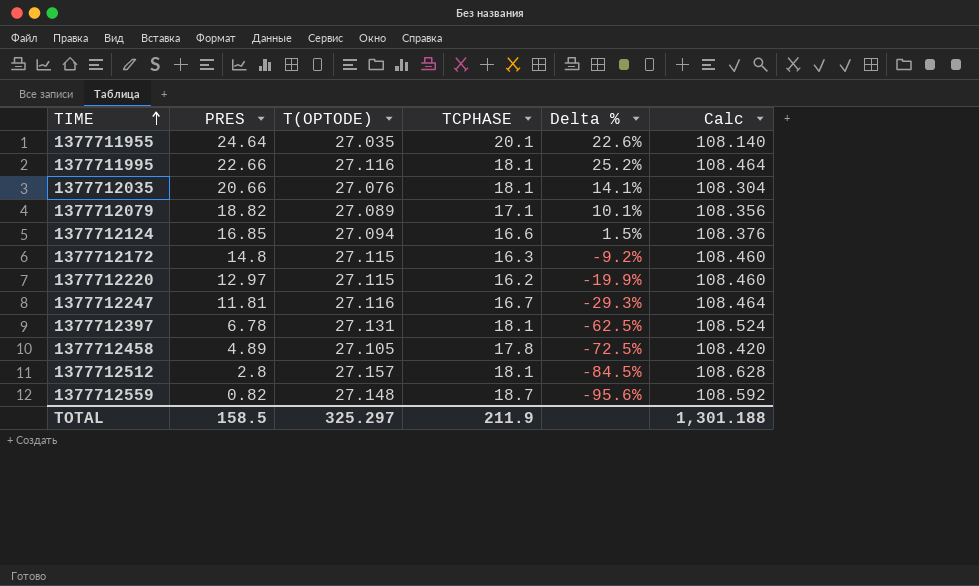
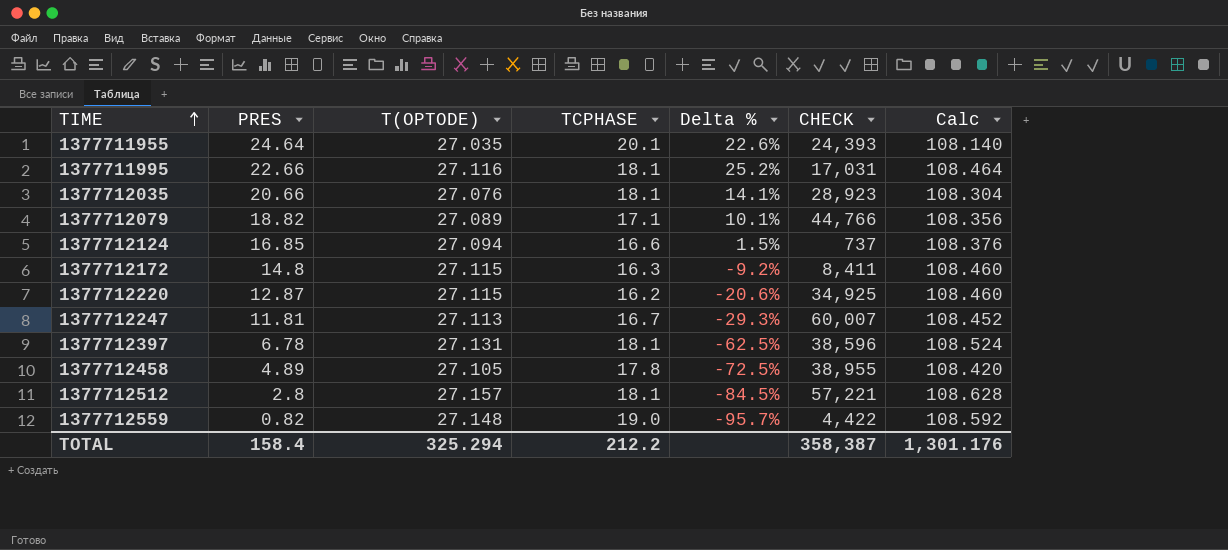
column CHECK | position: none -> 6
1377712220 | PRES: 12.97 -> 12.87
1377712220 | Delta %: -19.9% -> -20.6%
1377712247 | T(OPTODE): 27.116 -> 27.113
1377712247 | Calc: 108.464 -> 108.452
1377712559 | TCPHASE: 18.7 -> 19.0
1377712559 | Delta %: -95.6% -> -95.7%
TOTAL | PRES: 158.5 -> 158.4
TOTAL | T(OPTODE): 325.297 -> 325.294
TOTAL | TCPHASE: 211.9 -> 212.2
TOTAL | Calc: 1,301.188 -> 1,301.176

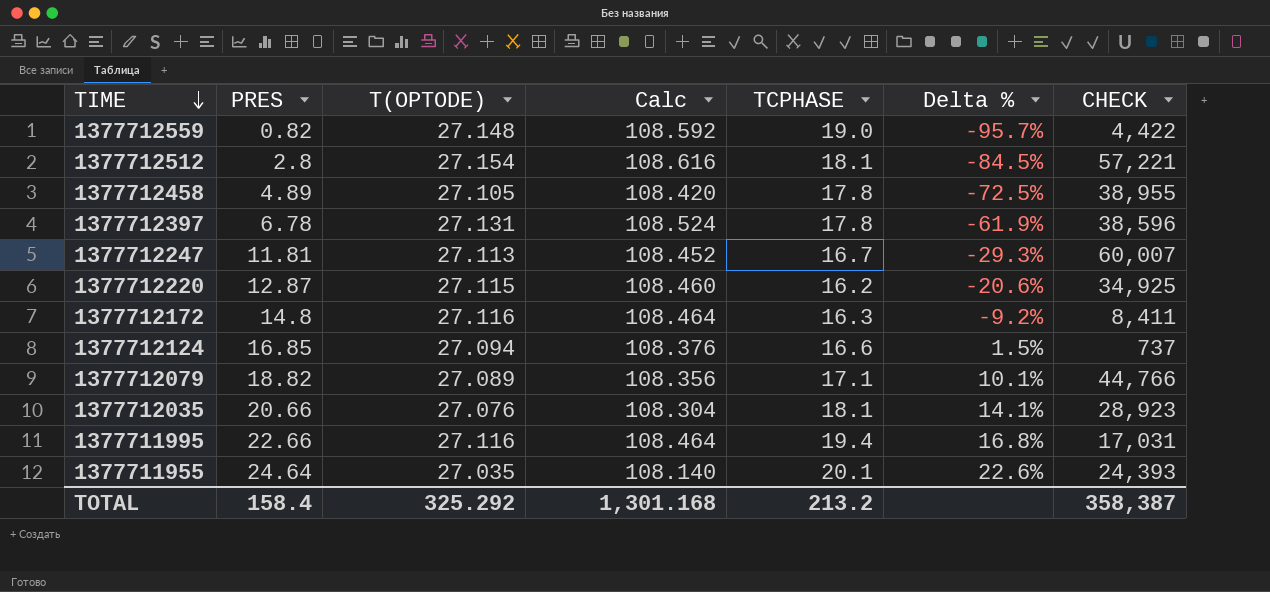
row order: TIME ascending -> TIME descending
column Calc | position: 7 -> 4
1377712512 | T(OPTODE): 27.157 -> 27.154
1377712512 | Calc: 108.628 -> 108.616
1377712397 | TCPHASE: 18.1 -> 17.8
1377712397 | Delta %: -62.5% -> -61.9%
1377712172 | T(OPTODE): 27.115 -> 27.116
1377712172 | Calc: 108.460 -> 108.464
1377711995 | TCPHASE: 18.1 -> 19.4
1377711995 | Delta %: 25.2% -> 16.8%
TOTAL | T(OPTODE): 325.294 -> 325.292
TOTAL | Calc: 1,301.176 -> 1,301.168
TOTAL | TCPHASE: 212.2 -> 213.2

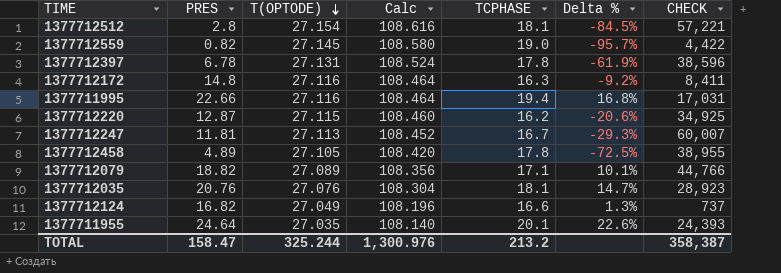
row order: TIME descending -> T(OPTODE) descending
1377712559 | T(OPTODE): 27.148 -> 27.145
1377712559 | Calc: 108.592 -> 108.580
1377712035 | PRES: 20.66 -> 20.76
1377712035 | Delta %: 14.1% -> 14.7%
1377712124 | PRES: 16.85 -> 16.82
1377712124 | T(OPTODE): 27.094 -> 27.049
1377712124 | Calc: 108.376 -> 108.196
1377712124 | Delta %: 1.5% -> 1.3%
TOTAL | PRES: 158.4 -> 158.47
TOTAL | T(OPTODE): 325.292 -> 325.244
TOTAL | Calc: 1,301.168 -> 1,300.976

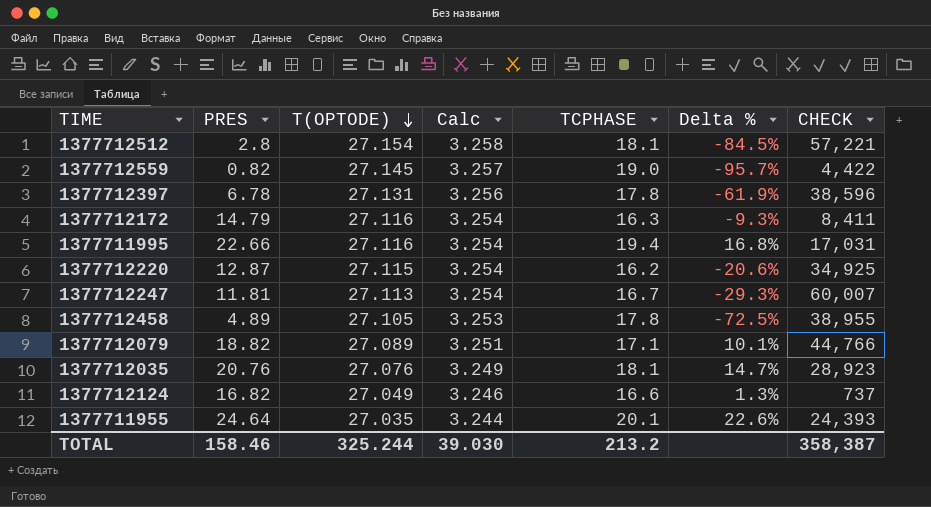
column Calc | formula: [T(OPTODE)] * 4 -> [T(OPTODE)] * 0.12
1377712172 | PRES: 14.8 -> 14.79
1377712172 | Delta %: -9.2% -> -9.3%
TOTAL | PRES: 158.47 -> 158.46
TOTAL | Calc: 1,300.976 -> 39.030

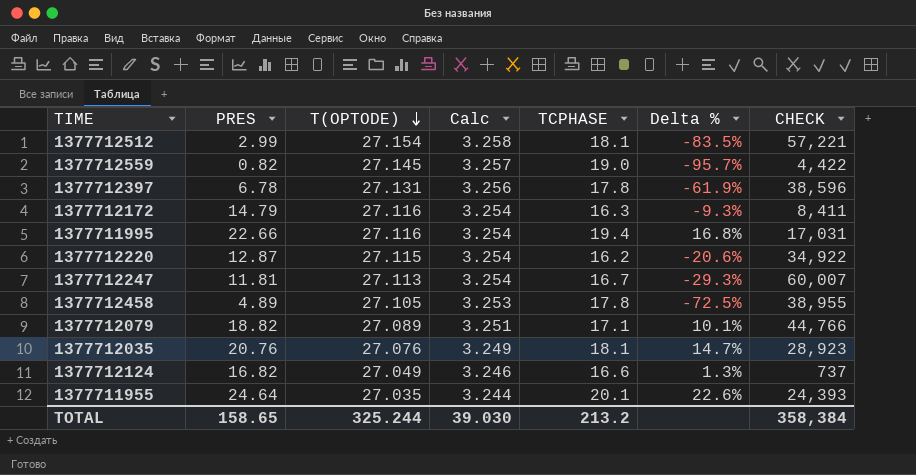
1377712512 | PRES: 2.8 -> 2.99
1377712512 | Delta %: -84.5% -> -83.5%
1377712220 | CHECK: 34,925 -> 34,922
TOTAL | PRES: 158.46 -> 158.65
TOTAL | CHECK: 358,387 -> 358,384

